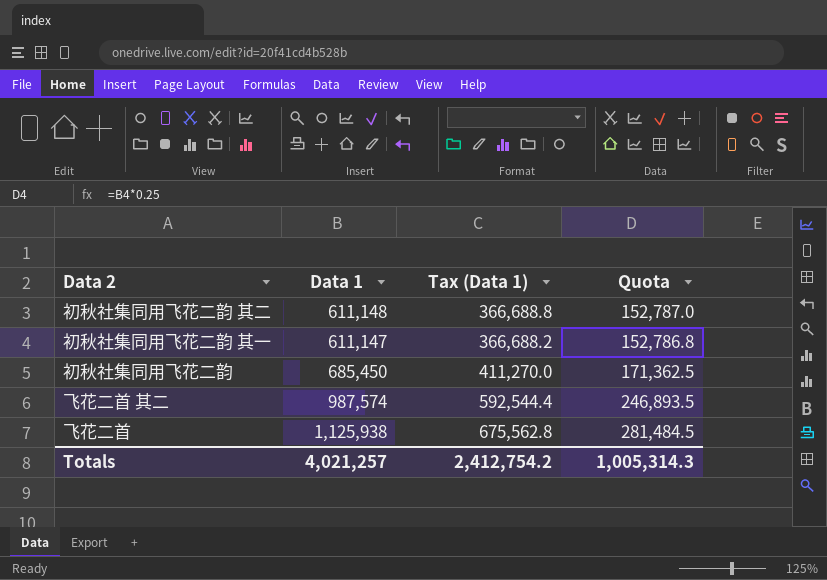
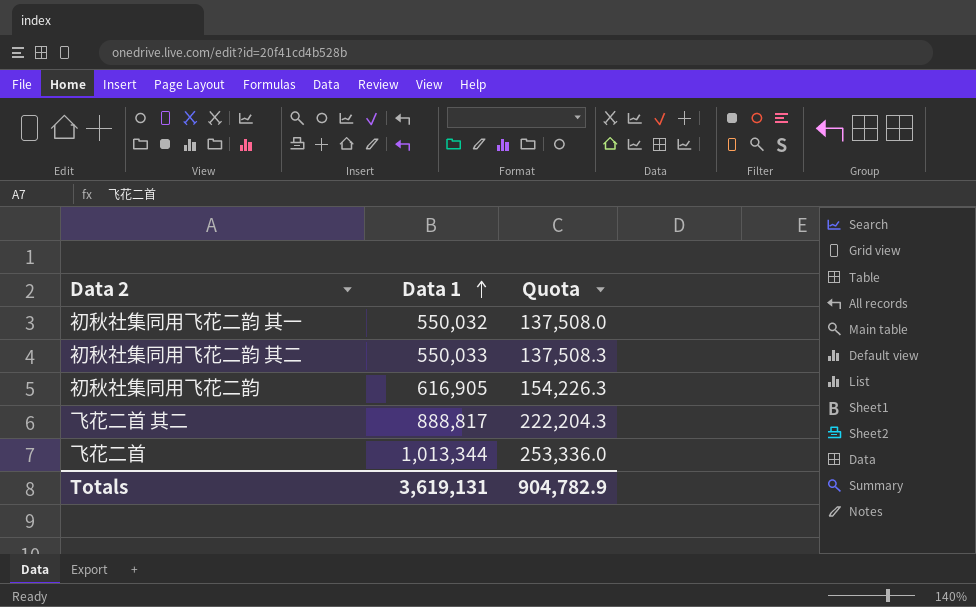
row order: none -> Data 1 ascending
column Tax (Data 1) | formula: [Data 1] * 0.6 -> none
初秋社集同用飞花二韵 其一 | Data 1: 611,147 -> 550,032
初秋社集同用飞花二韵 其一 | Quota: 152,786.8 -> 137,508.0
初秋社集同用飞花二韵 其二 | Data 1: 611,148 -> 550,033
初秋社集同用飞花二韵 其二 | Quota: 152,787.0 -> 137,508.3
初秋社集同用飞花二韵 | Data 1: 685,450 -> 616,905
初秋社集同用飞花二韵 | Quota: 171,362.5 -> 154,226.3
飞花二首 其二 | Data 1: 987,574 -> 888,817
飞花二首 其二 | Quota: 246,893.5 -> 222,204.3
飞花二首 | Data 1: 1,125,938 -> 1,013,344
飞花二首 | Quota: 281,484.5 -> 253,336.0
Totals | Data 1: 4,021,257 -> 3,619,131
Totals | Quota: 1,005,314.3 -> 904,782.9

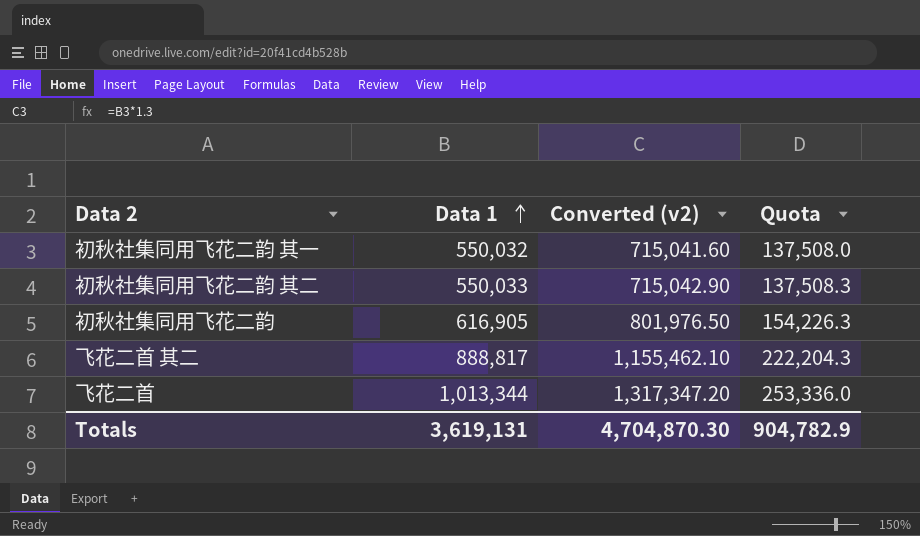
column Converted (v2) | formula: none -> [Data 1] * 1.3

